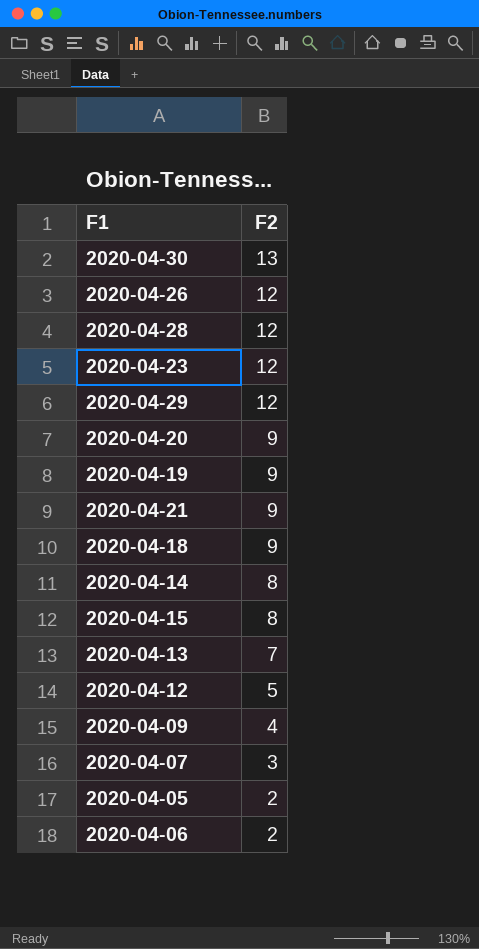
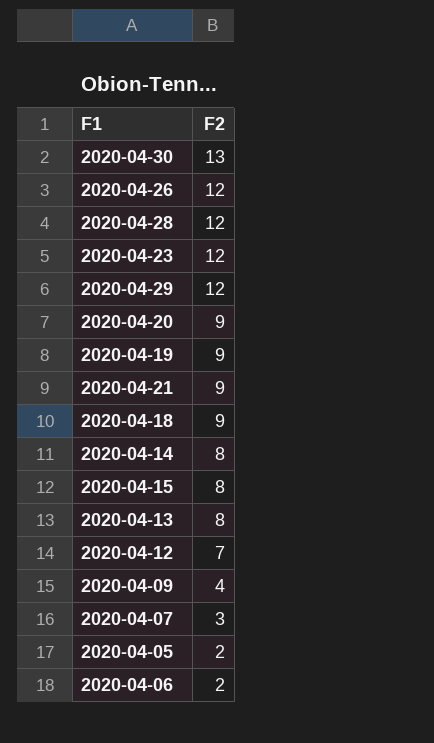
2020-04-13 | F2: 7 -> 8
2020-04-12 | F2: 5 -> 7

